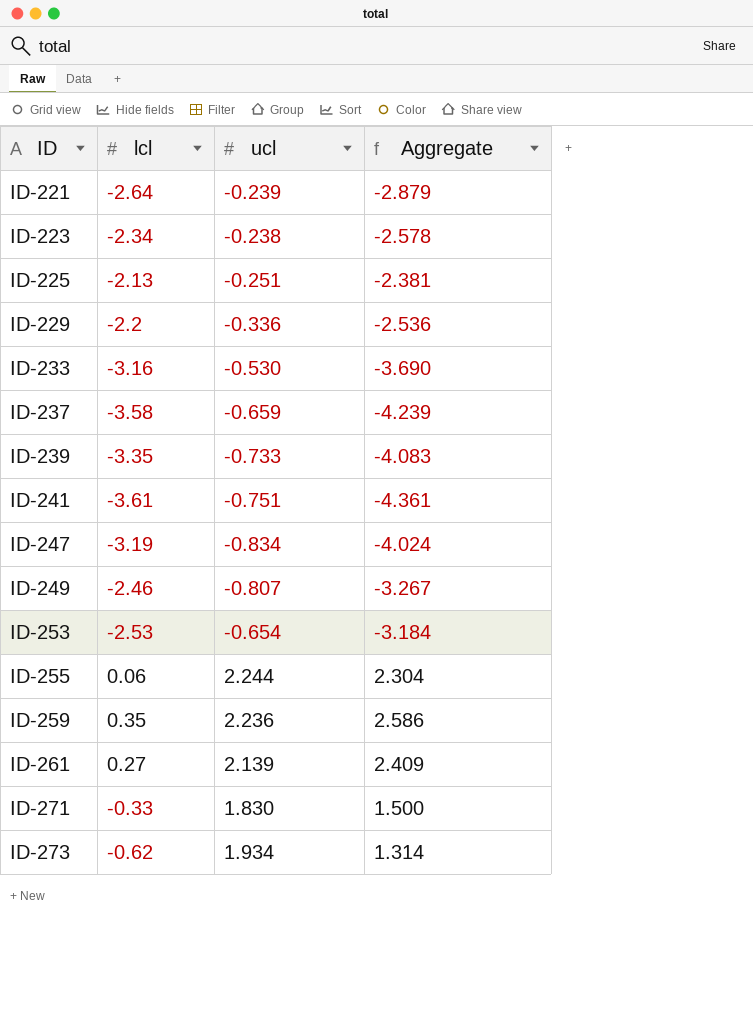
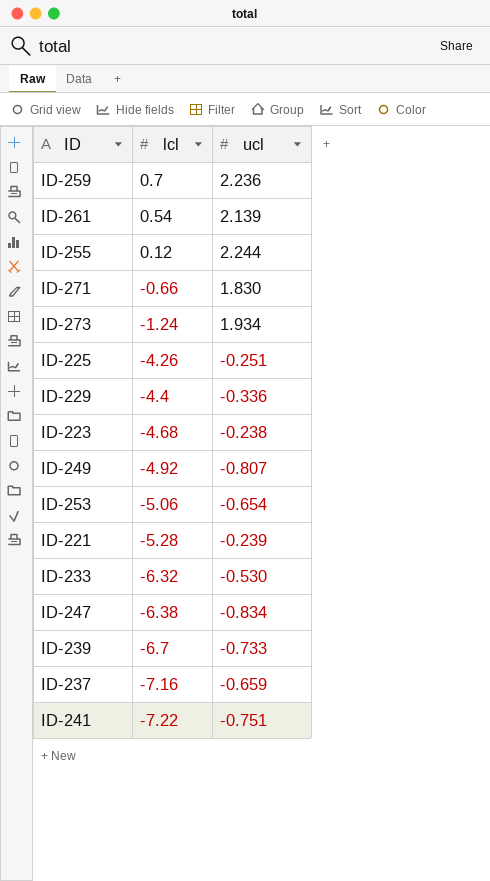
row order: ID ascending -> lcl descending
column Aggregate | formula: [lcl] + [ucl] -> none
ID-259 | lcl: 0.35 -> 0.7
ID-261 | lcl: 0.27 -> 0.54
ID-255 | lcl: 0.06 -> 0.12
ID-271 | lcl: -0.33 -> -0.66
ID-273 | lcl: -0.62 -> -1.24
ID-225 | lcl: -2.13 -> -4.26
ID-229 | lcl: -2.2 -> -4.4
ID-223 | lcl: -2.34 -> -4.68
ID-249 | lcl: -2.46 -> -4.92
ID-253 | lcl: -2.53 -> -5.06
ID-221 | lcl: -2.64 -> -5.28
ID-233 | lcl: -3.16 -> -6.32
ID-247 | lcl: -3.19 -> -6.38
ID-239 | lcl: -3.35 -> -6.7
ID-237 | lcl: -3.58 -> -7.16
ID-241 | lcl: -3.61 -> -7.22

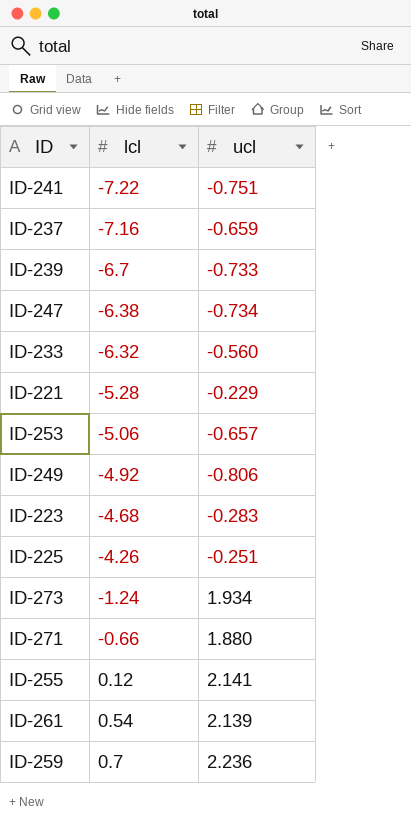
row order: lcl descending -> lcl ascending
row ID-229: -4.4 | -0.336 -> none
ID-247 | ucl: -0.834 -> -0.734
ID-233 | ucl: -0.530 -> -0.560
ID-221 | ucl: -0.239 -> -0.229
ID-253 | ucl: -0.654 -> -0.657
ID-249 | ucl: -0.807 -> -0.806
ID-223 | ucl: -0.238 -> -0.283
ID-271 | ucl: 1.830 -> 1.880
ID-255 | ucl: 2.244 -> 2.141

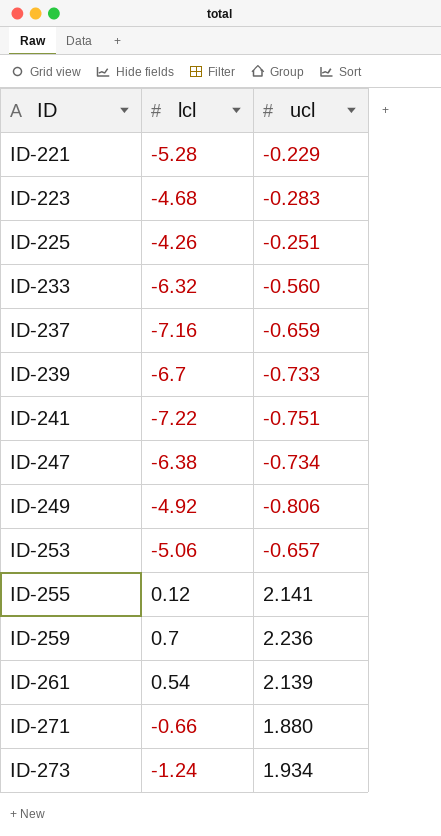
row order: lcl ascending -> ID ascending

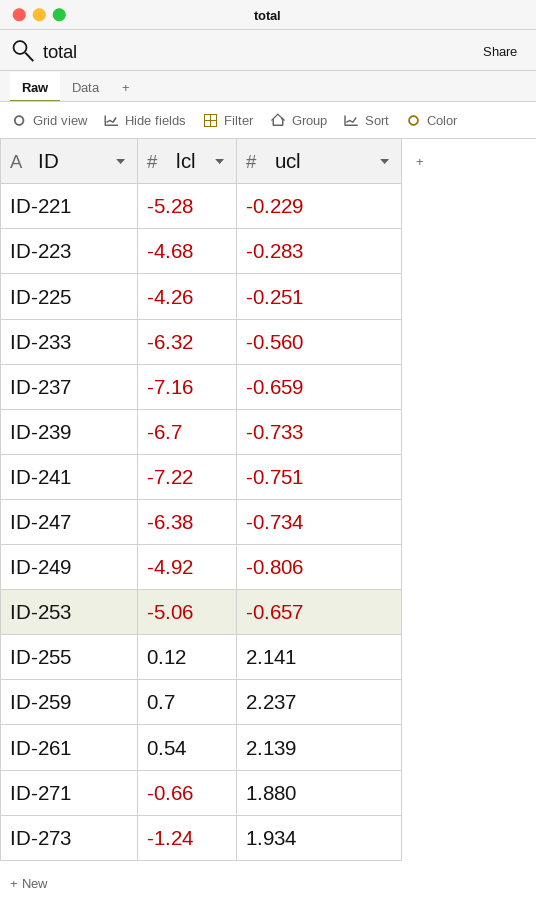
ID-259 | ucl: 2.236 -> 2.237

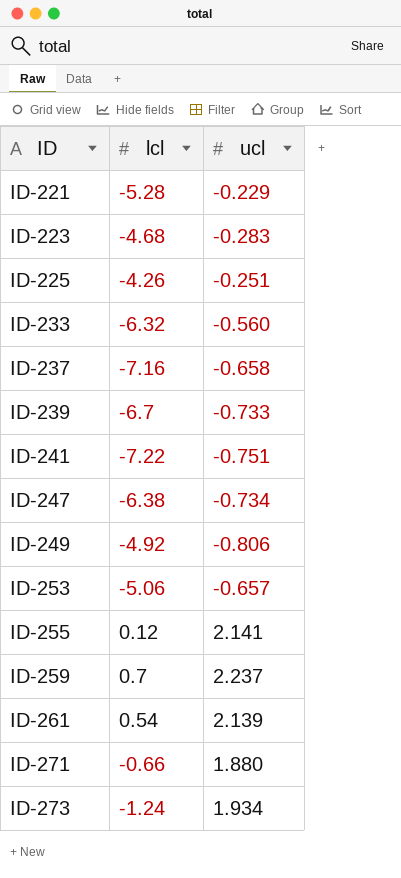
ID-237 | ucl: -0.659 -> -0.658

